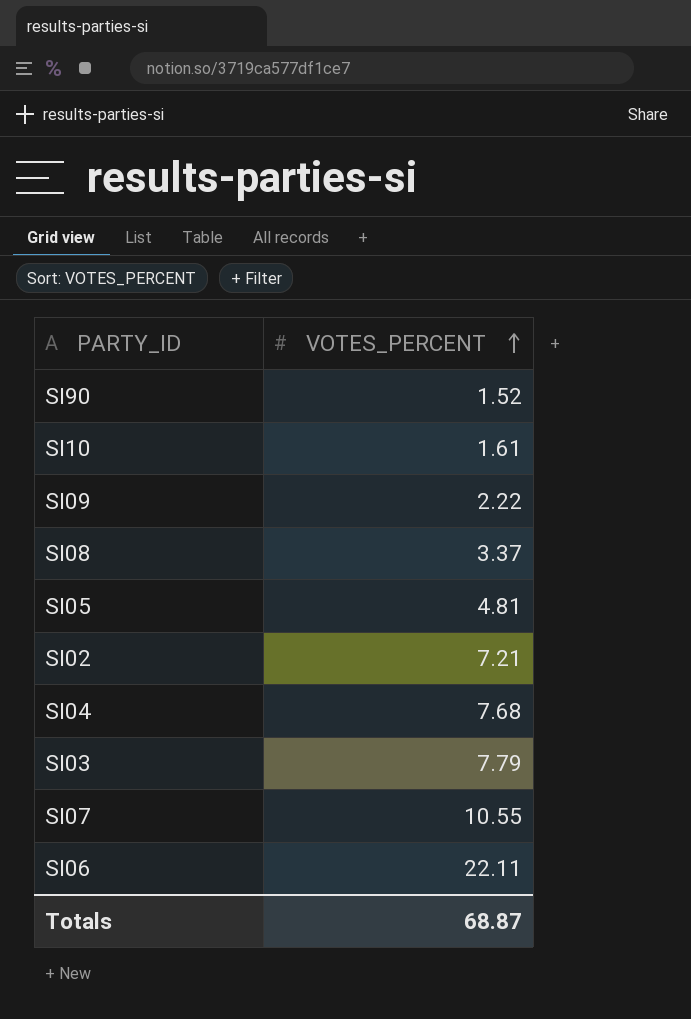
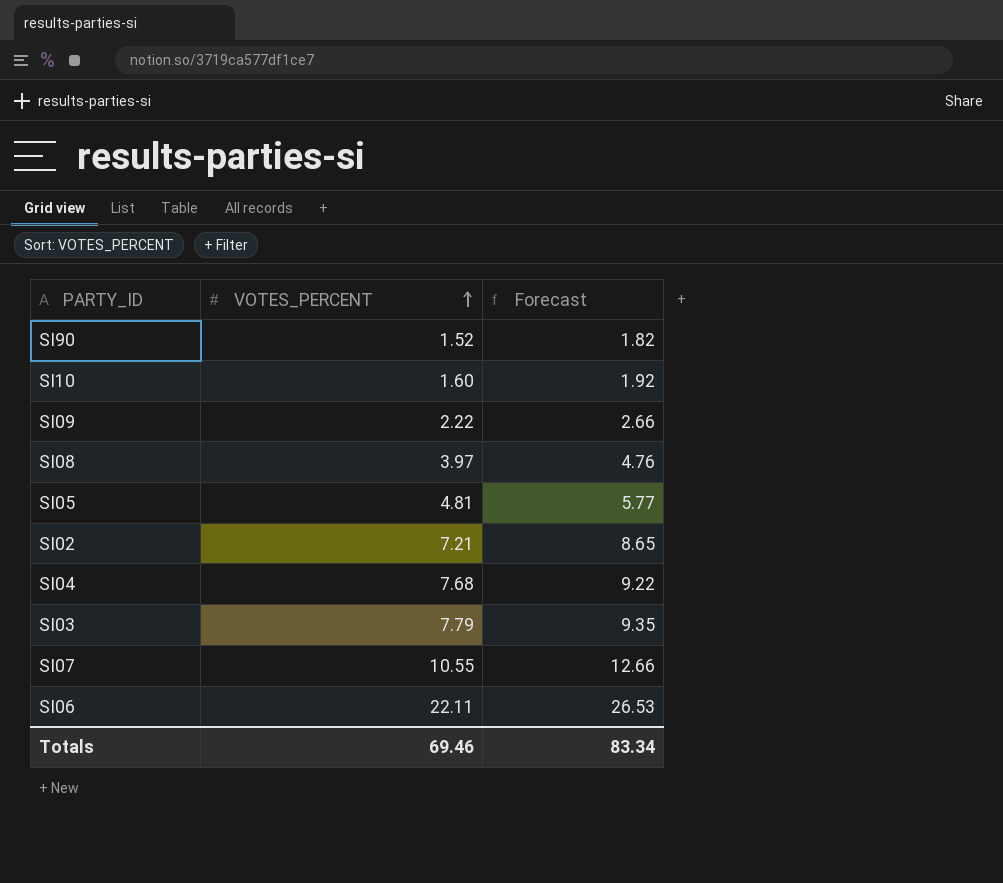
column Forecast | formula: none -> [VOTES_PERCENT] * 1.2
SI10 | VOTES_PERCENT: 1.61 -> 1.60
SI08 | VOTES_PERCENT: 3.37 -> 3.97
Totals | VOTES_PERCENT: 68.87 -> 69.46

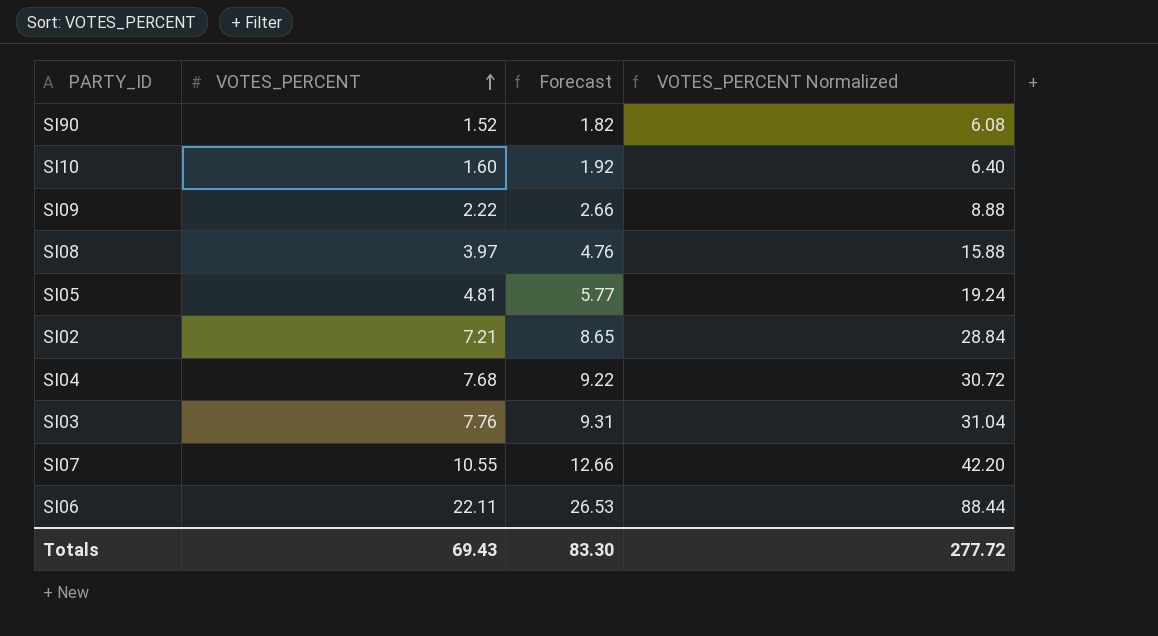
column VOTES_PERCENT Normalized | formula: none -> [VOTES_PERCENT] * 4
SI03 | VOTES_PERCENT: 7.79 -> 7.76
SI03 | Forecast: 9.35 -> 9.31
Totals | VOTES_PERCENT: 69.46 -> 69.43
Totals | Forecast: 83.34 -> 83.30

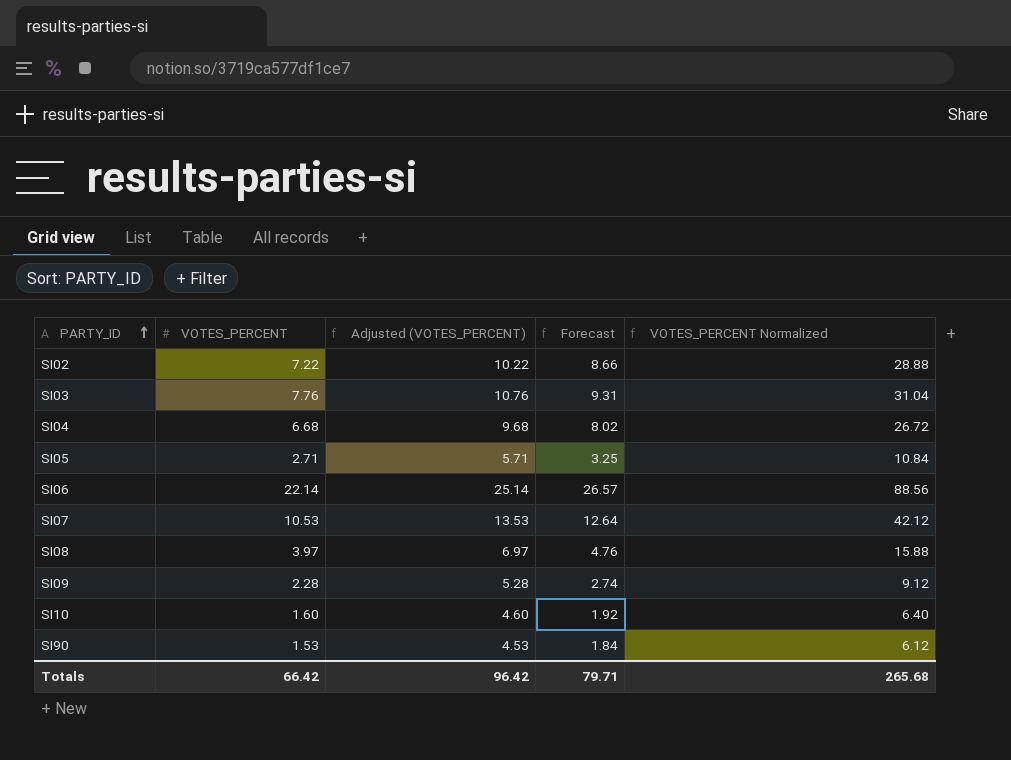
row order: VOTES_PERCENT ascending -> PARTY_ID ascending
column Adjusted (VOTES_PERCENT) | formula: none -> [VOTES_PERCENT] + 3
SI02 | VOTES_PERCENT: 7.21 -> 7.22
SI02 | Forecast: 8.65 -> 8.66
SI02 | VOTES_PERCENT Normalized: 28.84 -> 28.88
SI04 | VOTES_PERCENT: 7.68 -> 6.68
SI04 | Forecast: 9.22 -> 8.02
SI04 | VOTES_PERCENT Normalized: 30.72 -> 26.72
SI05 | VOTES_PERCENT: 4.81 -> 2.71
SI05 | Forecast: 5.77 -> 3.25
SI05 | VOTES_PERCENT Normalized: 19.24 -> 10.84
SI06 | VOTES_PERCENT: 22.11 -> 22.14
SI06 | Forecast: 26.53 -> 26.57
SI06 | VOTES_PERCENT Normalized: 88.44 -> 88.56
SI07 | VOTES_PERCENT: 10.55 -> 10.53
SI07 | Forecast: 12.66 -> 12.64
SI07 | VOTES_PERCENT Normalized: 42.20 -> 42.12
SI09 | VOTES_PERCENT: 2.22 -> 2.28
SI09 | Forecast: 2.66 -> 2.74
SI09 | VOTES_PERCENT Normalized: 8.88 -> 9.12
SI90 | VOTES_PERCENT: 1.52 -> 1.53
SI90 | Forecast: 1.82 -> 1.84
SI90 | VOTES_PERCENT Normalized: 6.08 -> 6.12
Totals | VOTES_PERCENT: 69.43 -> 66.42
Totals | Forecast: 83.30 -> 79.71
Totals | VOTES_PERCENT Normalized: 277.72 -> 265.68

